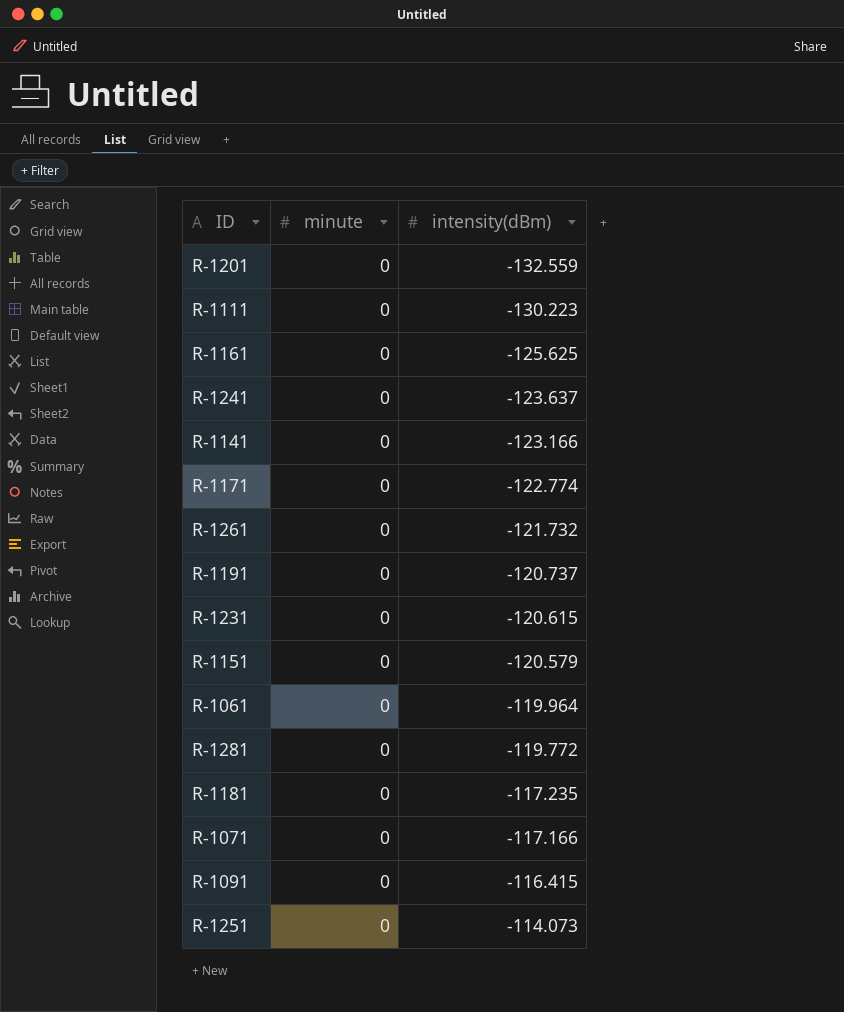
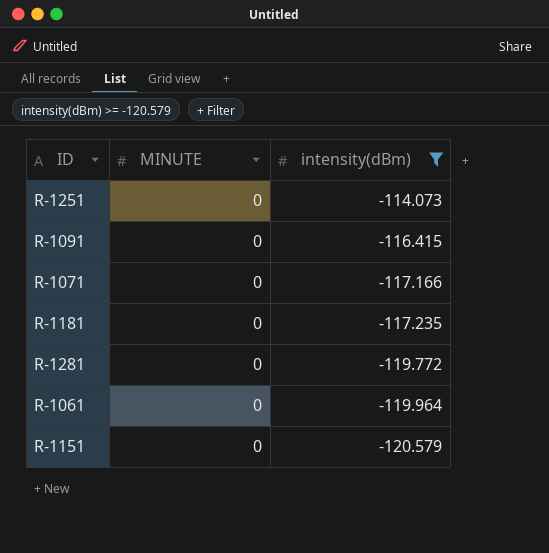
filter: none -> intensity(dBm) >= -120.579
row order: intensity(dBm) ascending -> intensity(dBm) descending
column name: minute -> MINUTE

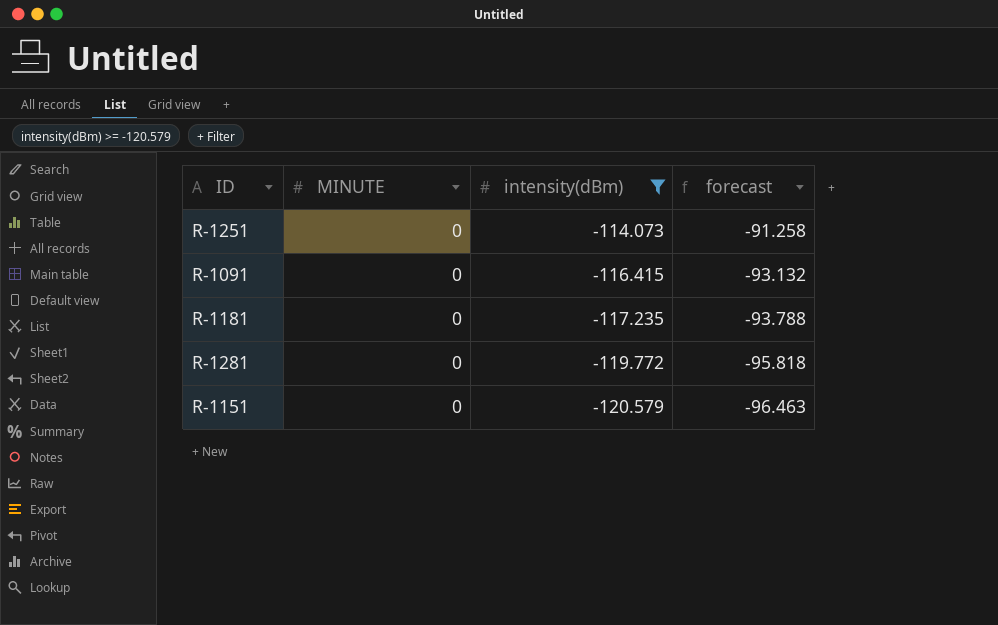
column forecast | formula: none -> [intensity(dBm)] * 0.8
row R-1071: 0 | -117.166 -> none
row R-1061: 0 | -119.964 -> none

